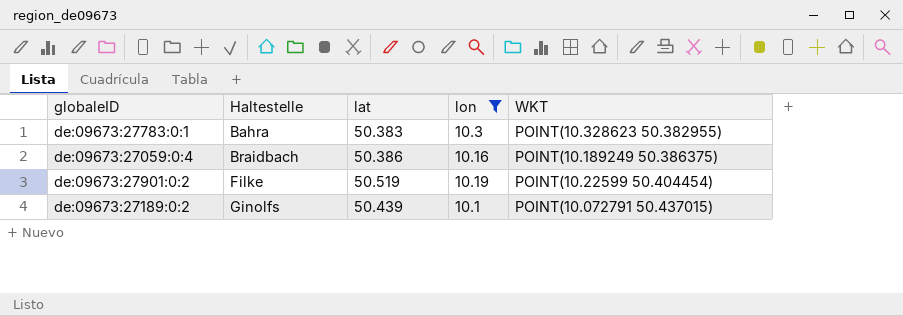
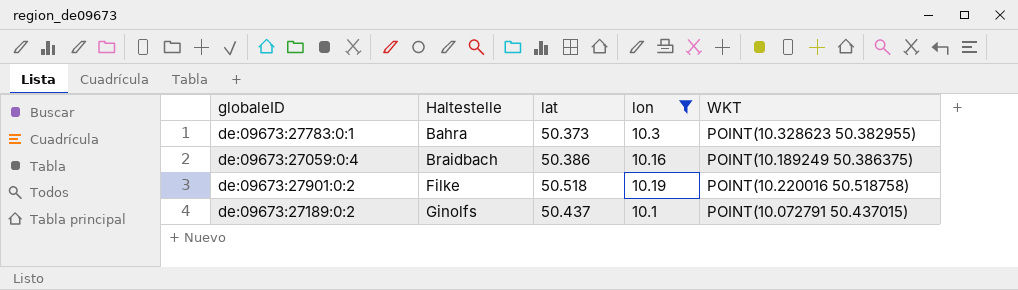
de:09673:27783:0:1 | lat: 50.383 -> 50.373
de:09673:27901:0:2 | lat: 50.519 -> 50.518
de:09673:27901:0:2 | WKT: POINT(10.22599 50.404454) -> POINT(10.220016 50.518758)
de:09673:27189:0:2 | lat: 50.439 -> 50.437

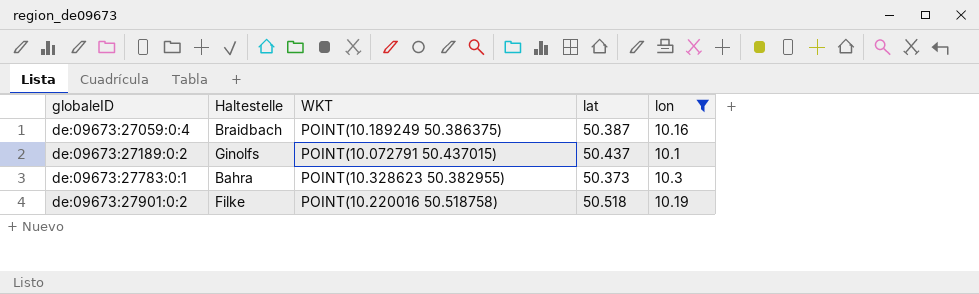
row order: Haltestelle ascending -> globaleID ascending
column WKT | position: 5 -> 3
de:09673:27059:0:4 | lat: 50.386 -> 50.387

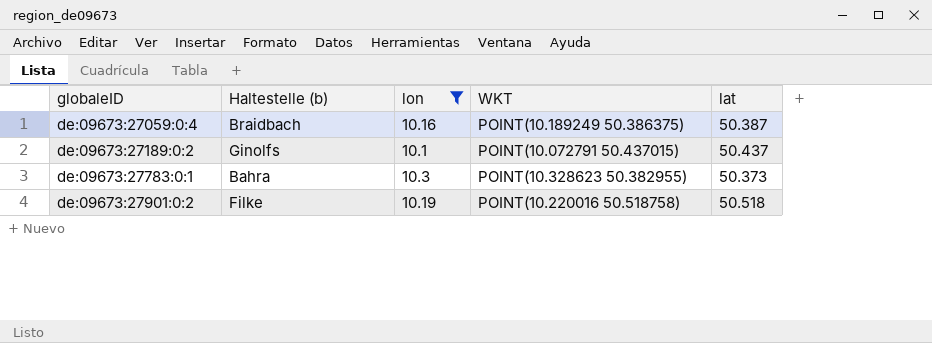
column name: Haltestelle -> Haltestelle (b)
column lon | position: 5 -> 3

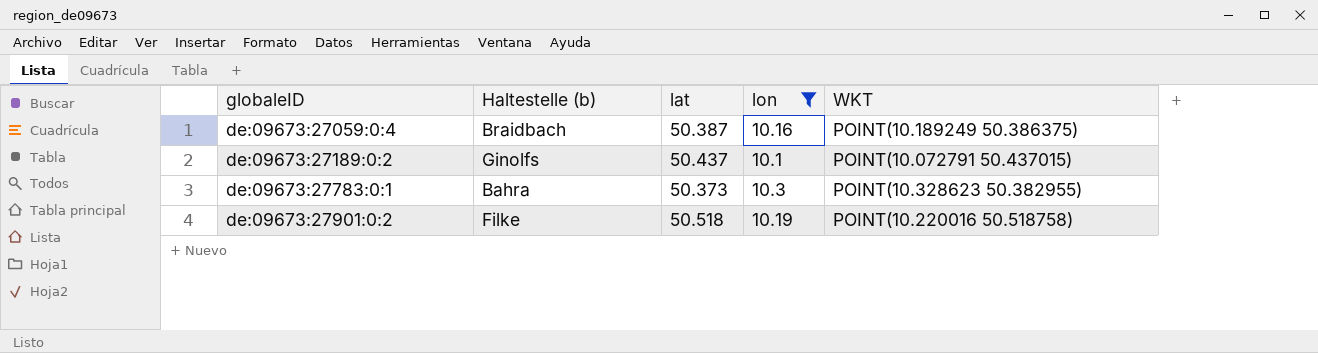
column lat | position: 5 -> 3

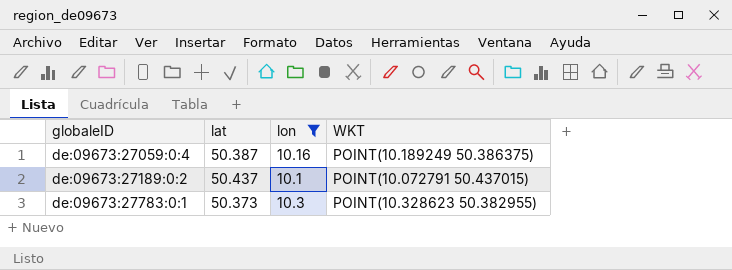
column Haltestelle (b) | position: 2 -> none
row de:09673:27901:0:2: Filke | 50.518 | 10.19 | POINT(10.220016 50.518758) -> none

